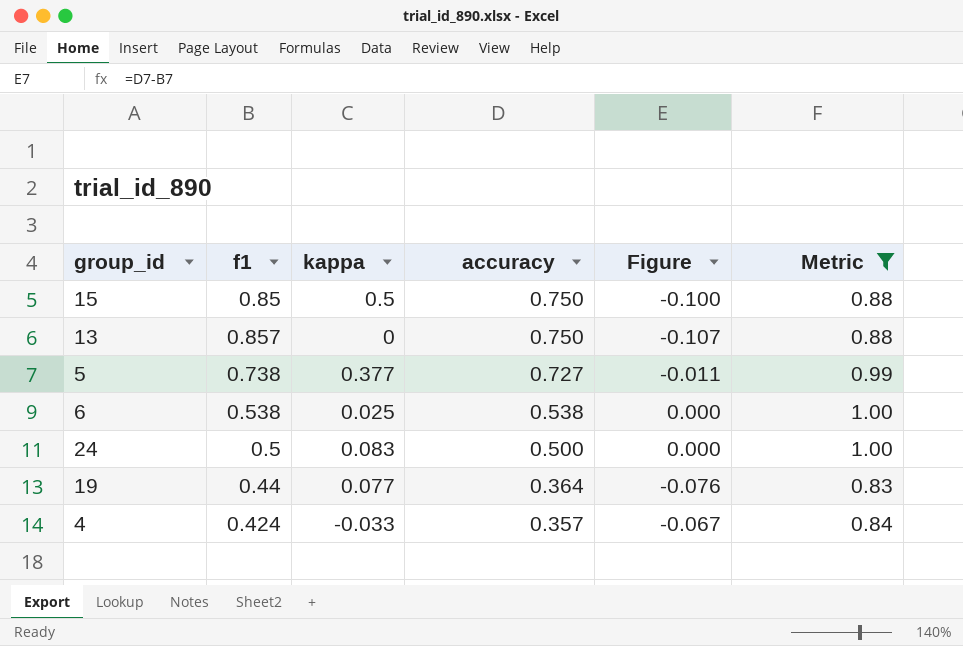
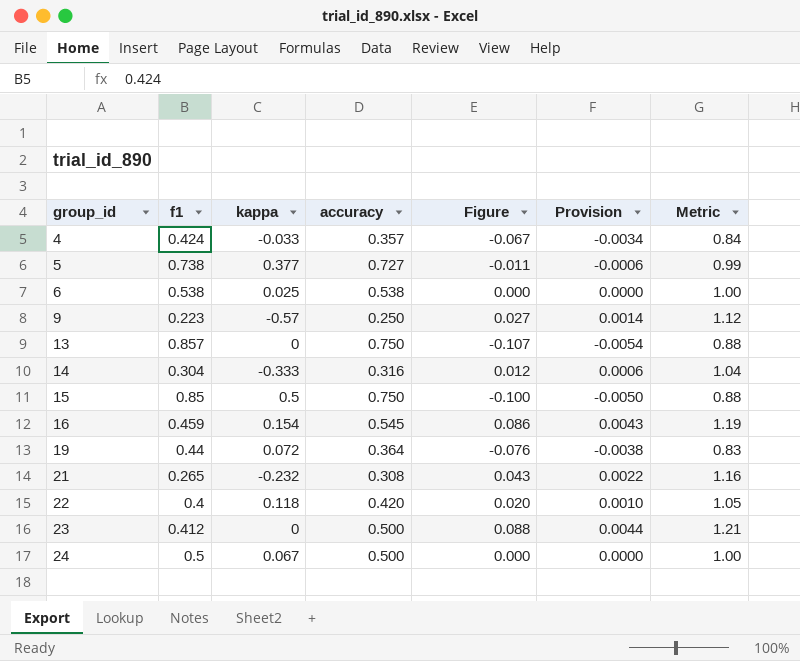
filter: Metric <= 1.00 -> none
row order: accuracy descending -> group_id ascending
column Provision | formula: none -> [Figure] * 0.05
19 | kappa: 0.077 -> 0.072
24 | kappa: 0.083 -> 0.067

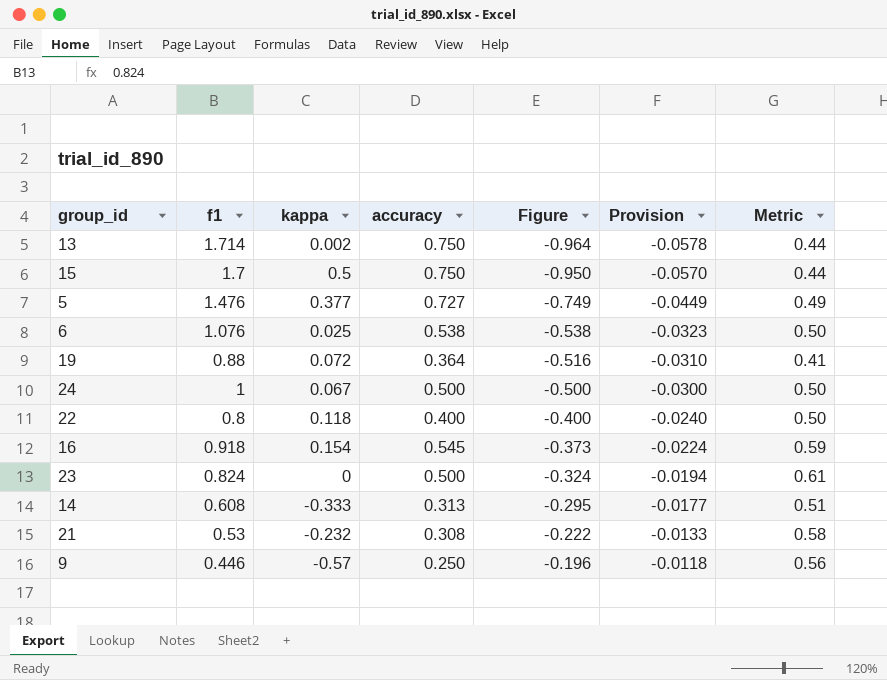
row order: group_id ascending -> Figure ascending
column Provision | formula: [Figure] * 0.05 -> [Figure] * 0.06
row 4: 0.424 | -0.033 | 0.357 | -0.067 | -0.0034 | 0.84 -> none
13 | f1: 0.857 -> 1.714
13 | kappa: 0 -> 0.002
13 | Figure: -0.107 -> -0.964
13 | Metric: 0.88 -> 0.44
15 | f1: 0.85 -> 1.7
15 | Figure: -0.100 -> -0.950
15 | Metric: 0.88 -> 0.44
5 | f1: 0.738 -> 1.476
5 | Figure: -0.011 -> -0.749
5 | Metric: 0.99 -> 0.49
6 | f1: 0.538 -> 1.076
6 | Figure: 0.000 -> -0.538
6 | Metric: 1.00 -> 0.50
19 | f1: 0.44 -> 0.88
19 | Figure: -0.076 -> -0.516
19 | Metric: 0.83 -> 0.41
24 | f1: 0.5 -> 1
24 | Figure: 0.000 -> -0.500
24 | Metric: 1.00 -> 0.50
22 | f1: 0.4 -> 0.8
22 | accuracy: 0.420 -> 0.400
22 | Figure: 0.020 -> -0.400
22 | Metric: 1.05 -> 0.50
16 | f1: 0.459 -> 0.918
16 | Figure: 0.086 -> -0.373
16 | Metric: 1.19 -> 0.59
23 | f1: 0.412 -> 0.824
23 | Figure: 0.088 -> -0.324
23 | Metric: 1.21 -> 0.61
14 | f1: 0.304 -> 0.608
14 | accuracy: 0.316 -> 0.313
14 | Figure: 0.012 -> -0.295
14 | Metric: 1.04 -> 0.51
21 | f1: 0.265 -> 0.53
21 | Figure: 0.043 -> -0.222
21 | Metric: 1.16 -> 0.58
9 | f1: 0.223 -> 0.446
9 | Figure: 0.027 -> -0.196
9 | Metric: 1.12 -> 0.56

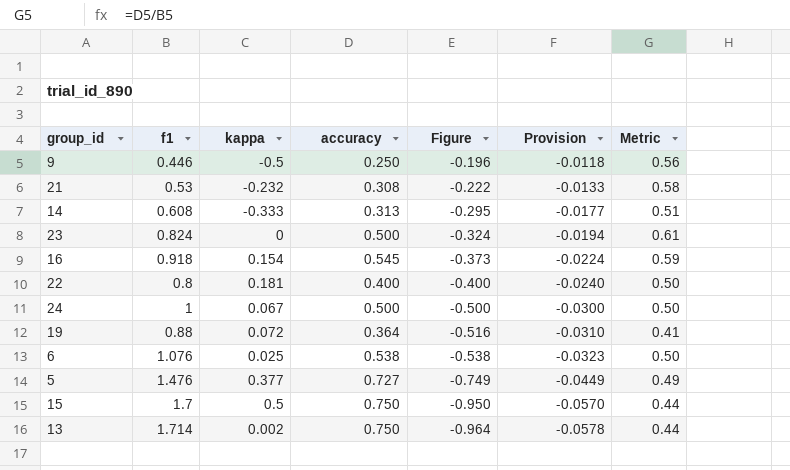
row order: Figure ascending -> Figure descending
9 | kappa: -0.57 -> -0.5
22 | kappa: 0.118 -> 0.181

